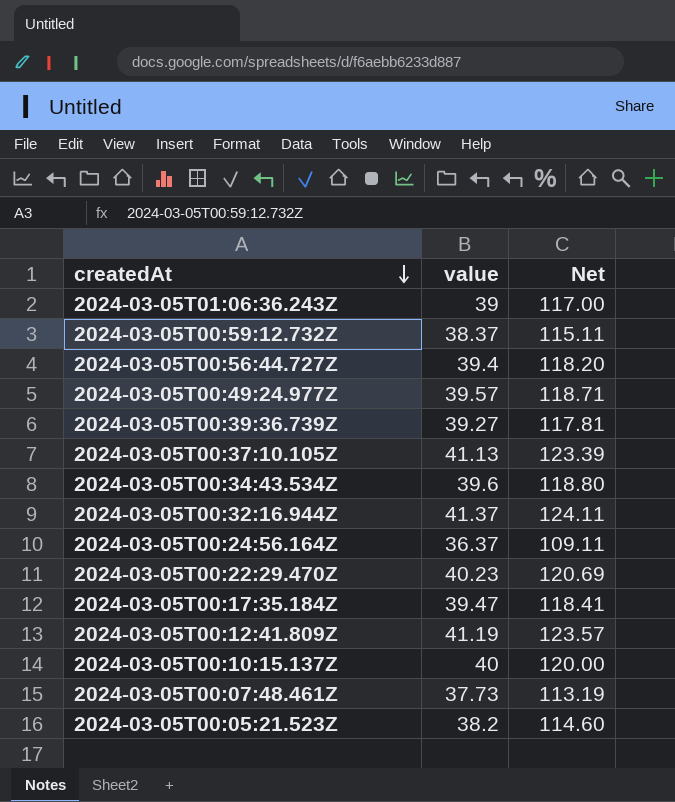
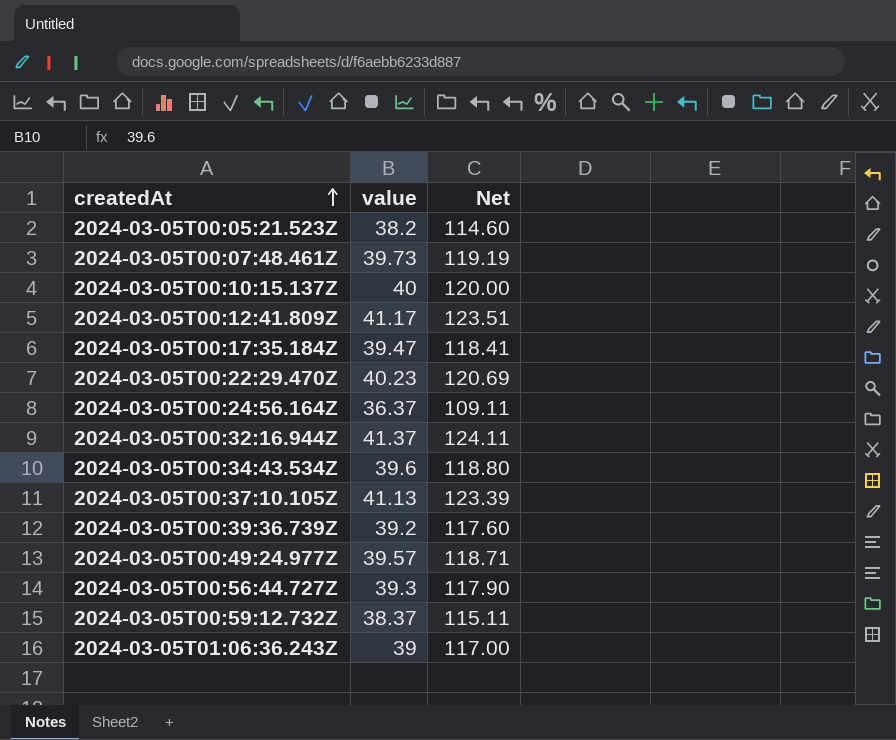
row order: createdAt descending -> createdAt ascending
2024-03-05T00:07:48.461Z | value: 37.73 -> 39.73
2024-03-05T00:07:48.461Z | Net: 113.19 -> 119.19
2024-03-05T00:12:41.809Z | value: 41.19 -> 41.17
2024-03-05T00:12:41.809Z | Net: 123.57 -> 123.51
2024-03-05T00:39:36.739Z | value: 39.27 -> 39.2
2024-03-05T00:39:36.739Z | Net: 117.81 -> 117.60
2024-03-05T00:56:44.727Z | value: 39.4 -> 39.3
2024-03-05T00:56:44.727Z | Net: 118.20 -> 117.90

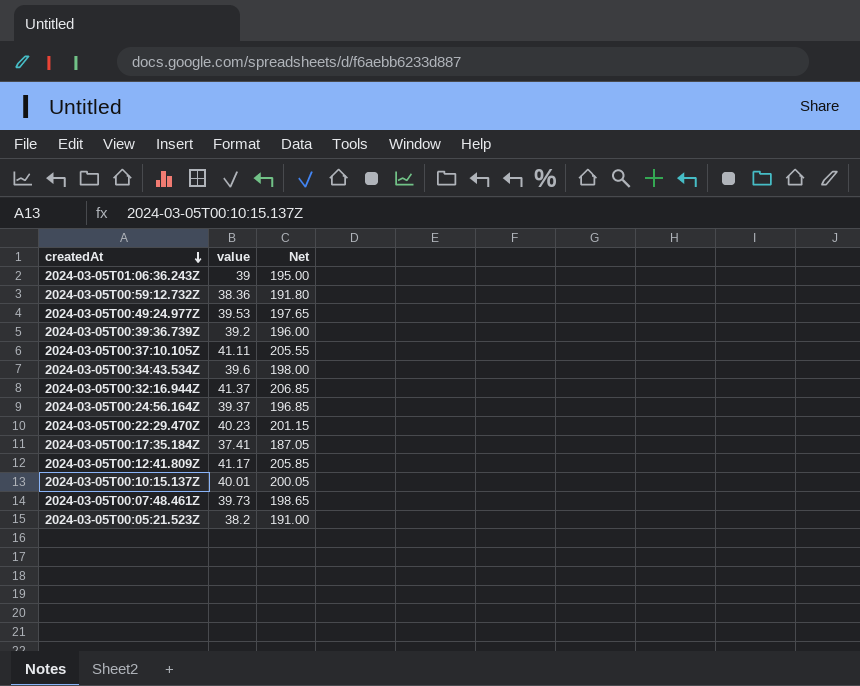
row order: createdAt ascending -> createdAt descending
column Net | formula: [value] * 3 -> [value] * 5
row 2024-03-05T00:56:44.727Z: 39.3 | 117.90 -> none
2024-03-05T00:59:12.732Z | value: 38.37 -> 38.36
2024-03-05T00:49:24.977Z | value: 39.57 -> 39.53
2024-03-05T00:37:10.105Z | value: 41.13 -> 41.11
2024-03-05T00:24:56.164Z | value: 36.37 -> 39.37
2024-03-05T00:17:35.184Z | value: 39.47 -> 37.41
2024-03-05T00:10:15.137Z | value: 40 -> 40.01

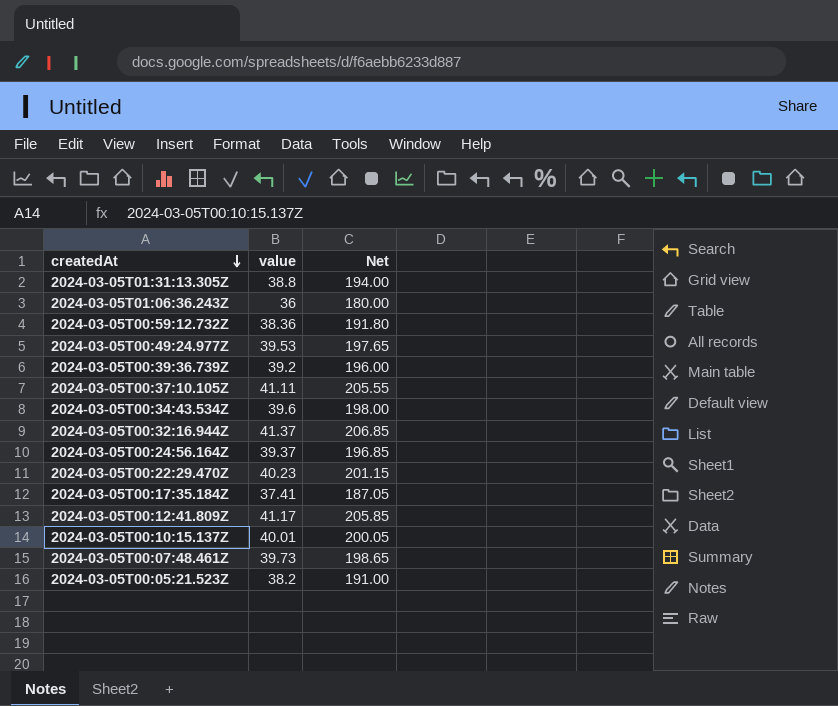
row 2024-03-05T01:31:13.305Z: none -> 38.8 | 194.00
2024-03-05T01:06:36.243Z | value: 39 -> 36
2024-03-05T01:06:36.243Z | Net: 195.00 -> 180.00

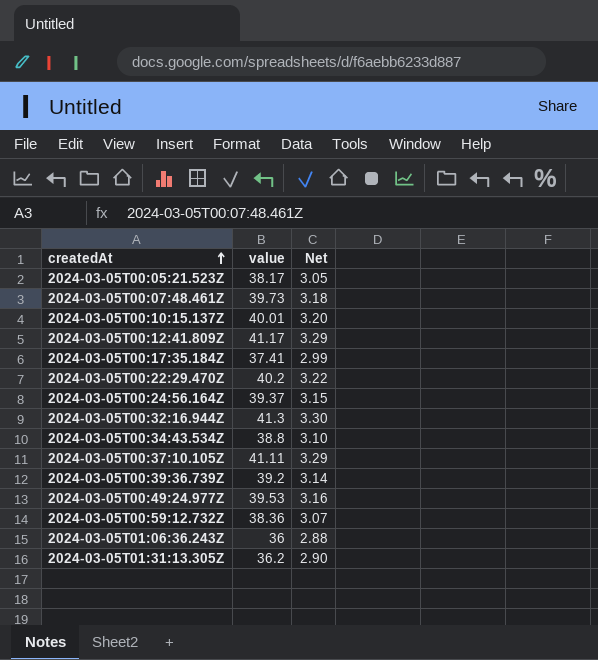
row order: createdAt descending -> createdAt ascending
column Net | formula: [value] * 5 -> [value] * 0.08
2024-03-05T00:05:21.523Z | value: 38.2 -> 38.17
2024-03-05T00:22:29.470Z | value: 40.23 -> 40.2
2024-03-05T00:32:16.944Z | value: 41.37 -> 41.3
2024-03-05T00:34:43.534Z | value: 39.6 -> 38.8
2024-03-05T01:31:13.305Z | value: 38.8 -> 36.2

